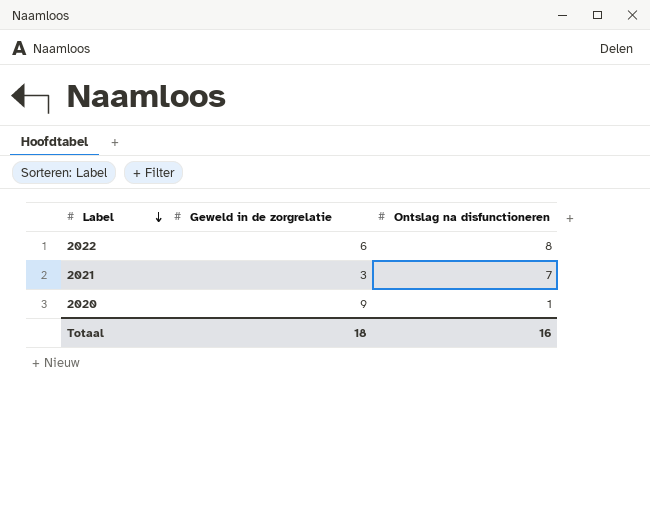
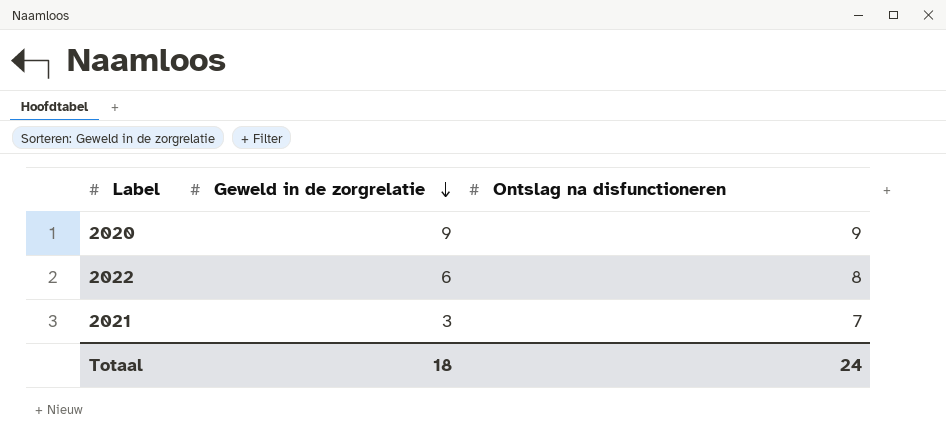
row order: Label descending -> Geweld in de zorgrelatie descending
2020 | Ontslag na disfunctioneren: 1 -> 9
Totaal | Ontslag na disfunctioneren: 16 -> 24

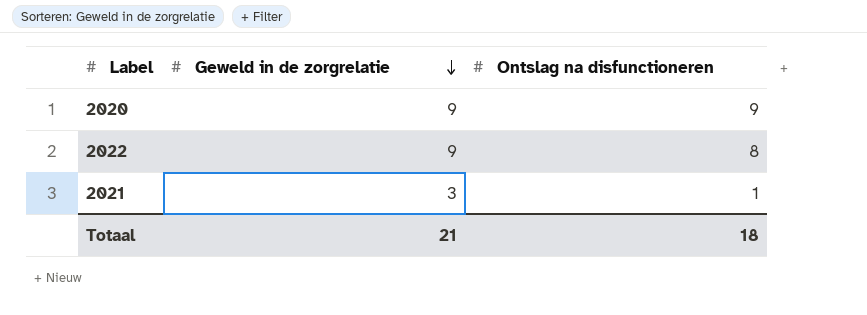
2022 | Geweld in de zorgrelatie: 6 -> 9
2021 | Ontslag na disfunctioneren: 7 -> 1
Totaal | Geweld in de zorgrelatie: 18 -> 21
Totaal | Ontslag na disfunctioneren: 24 -> 18

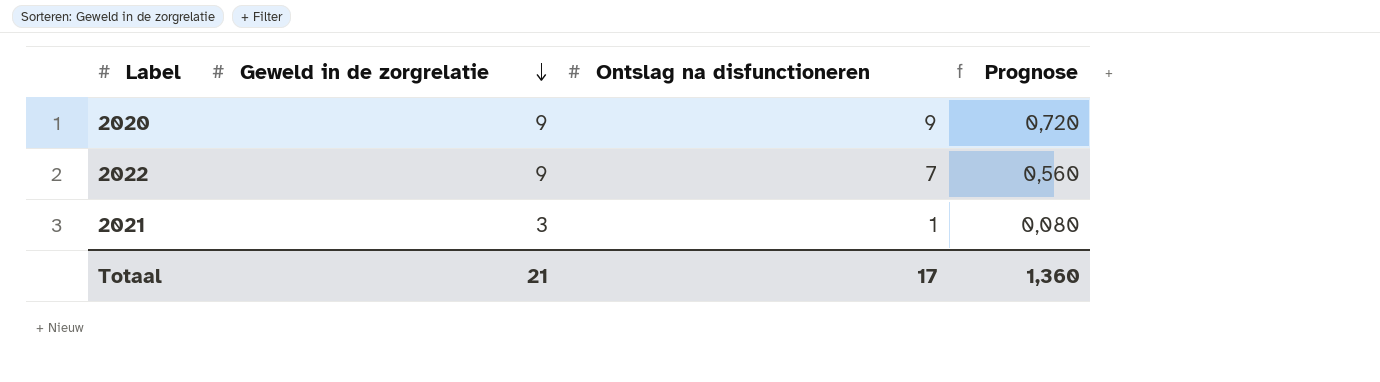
column Prognose | formula: none -> [Ontslag na disfunctioneren] * 0,08
2022 | Ontslag na disfunctioneren: 8 -> 7
Totaal | Ontslag na disfunctioneren: 18 -> 17

